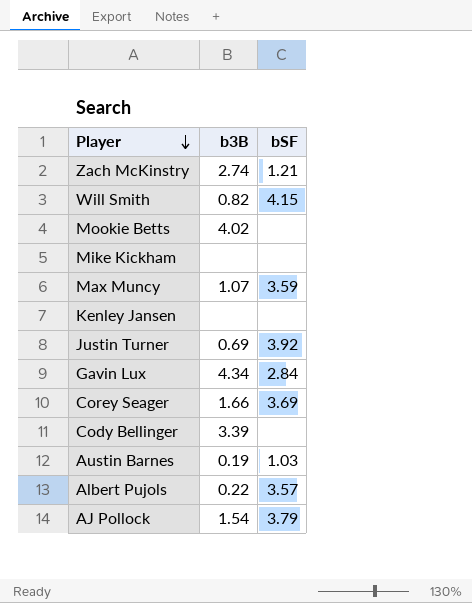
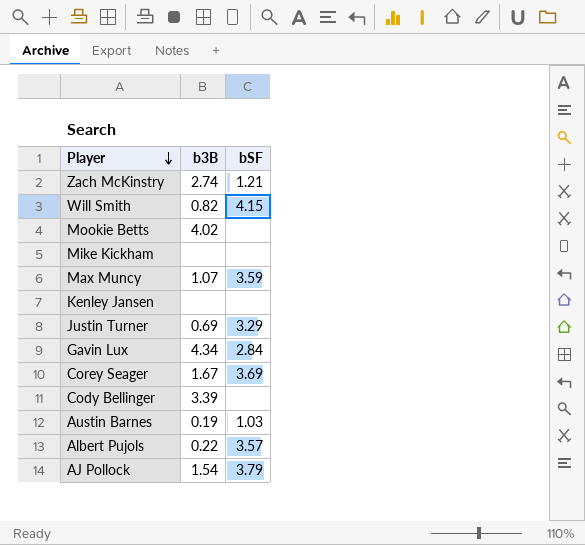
Justin Turner | bSF: 3.92 -> 3.29
Corey Seager | b3B: 1.66 -> 1.67

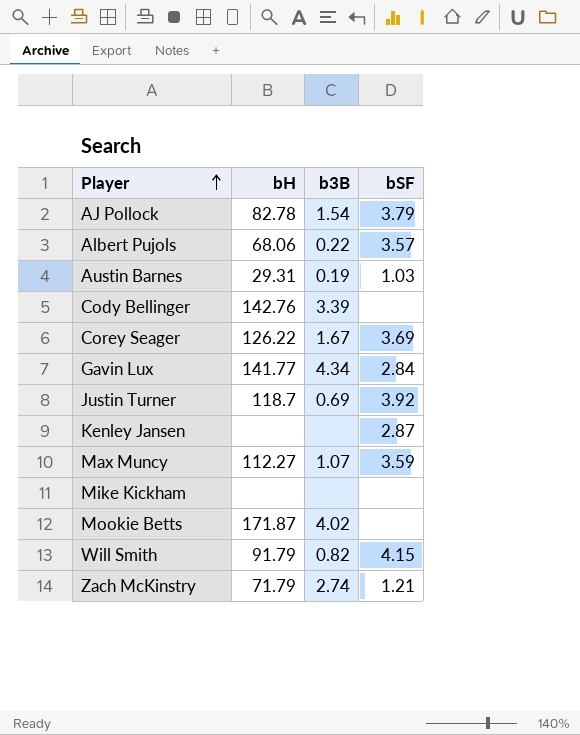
row order: Player descending -> Player ascending
column bH | position: none -> 2
Justin Turner | bSF: 3.29 -> 3.92
Kenley Jansen | bSF: none -> 2.87

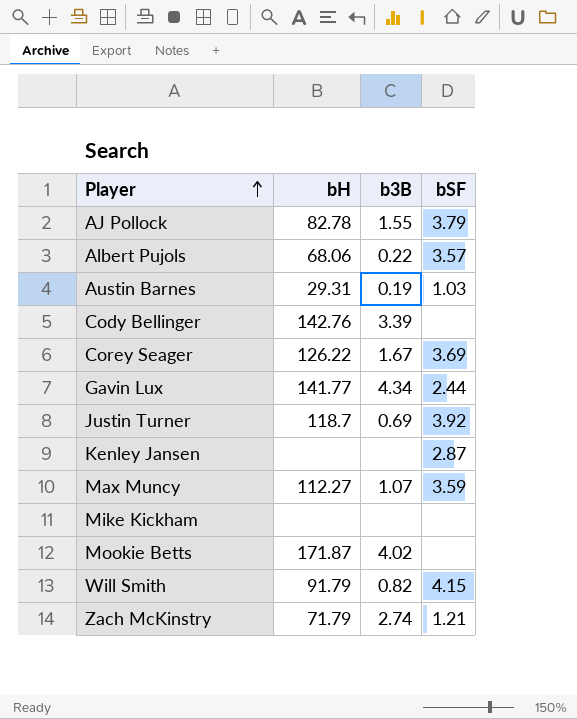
AJ Pollock | b3B: 1.54 -> 1.55
Gavin Lux | bSF: 2.84 -> 2.44

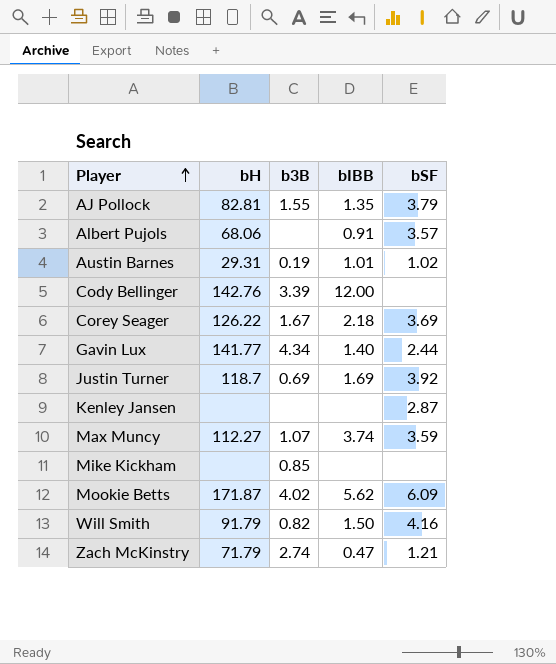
column bIBB | position: none -> 4
AJ Pollock | bH: 82.78 -> 82.81
Albert Pujols | b3B: 0.22 -> none
Austin Barnes | bSF: 1.03 -> 1.02
Mike Kickham | b3B: none -> 0.85
Mookie Betts | bSF: none -> 6.09
Will Smith | bSF: 4.15 -> 4.16

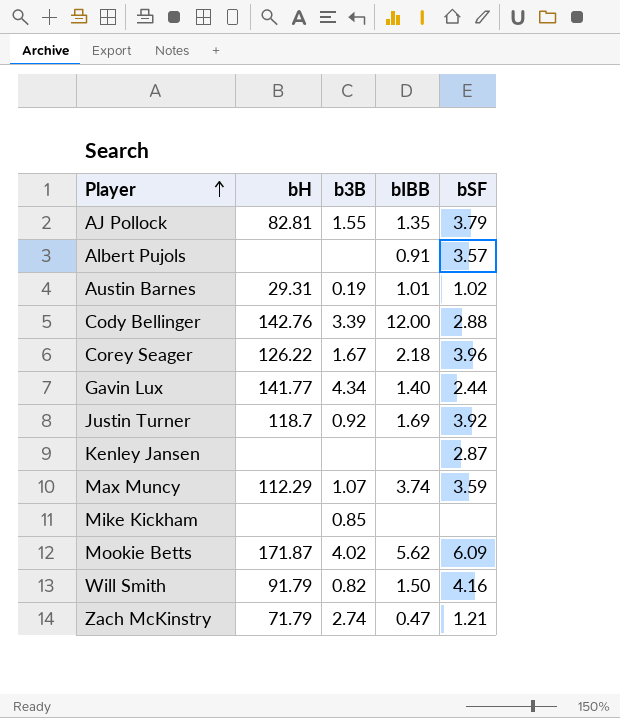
Albert Pujols | bH: 68.06 -> none
Cody Bellinger | bSF: none -> 2.88
Corey Seager | bSF: 3.69 -> 3.96
Justin Turner | b3B: 0.69 -> 0.92
Max Muncy | bH: 112.27 -> 112.29

